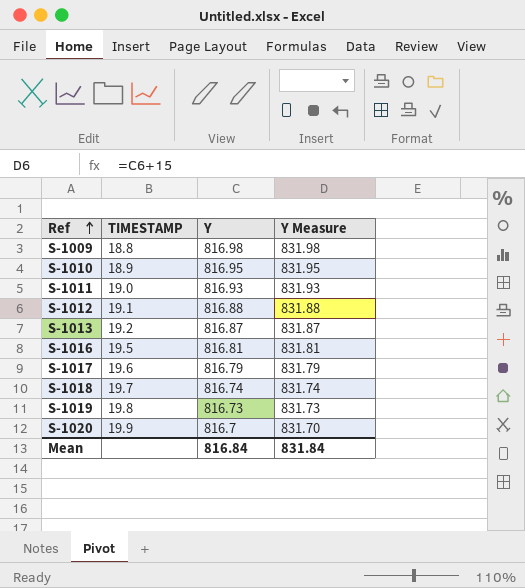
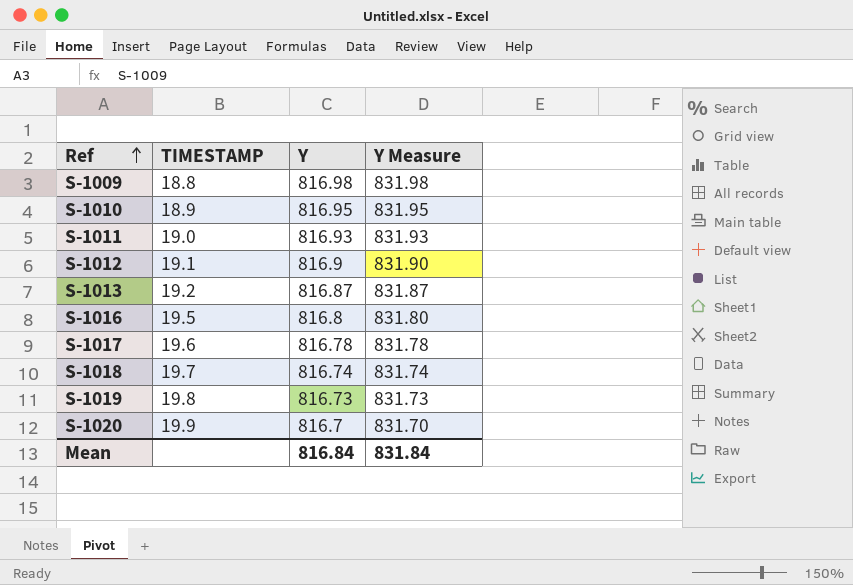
S-1012 | Y: 816.88 -> 816.9
S-1012 | Y Measure: 831.88 -> 831.90
S-1016 | Y: 816.81 -> 816.8
S-1016 | Y Measure: 831.81 -> 831.80
S-1017 | Y: 816.79 -> 816.78
S-1017 | Y Measure: 831.79 -> 831.78

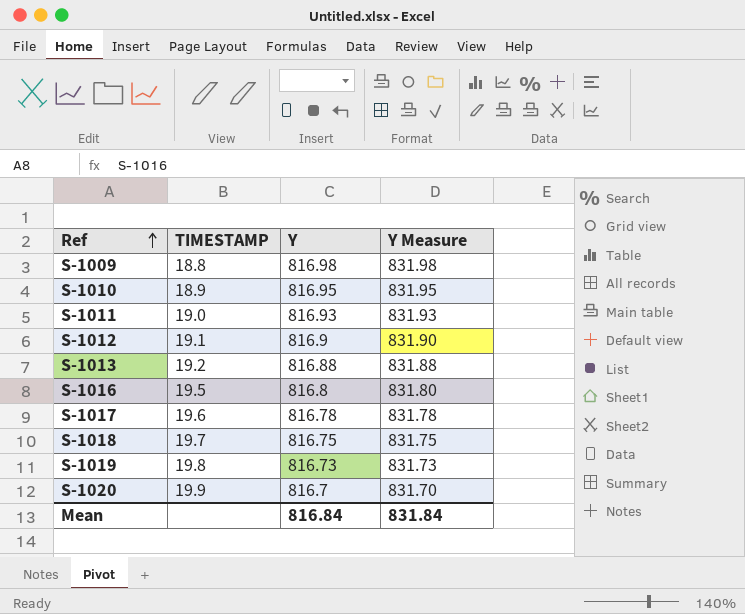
S-1013 | Y: 816.87 -> 816.88
S-1013 | Y Measure: 831.87 -> 831.88
S-1018 | Y: 816.74 -> 816.75
S-1018 | Y Measure: 831.74 -> 831.75

